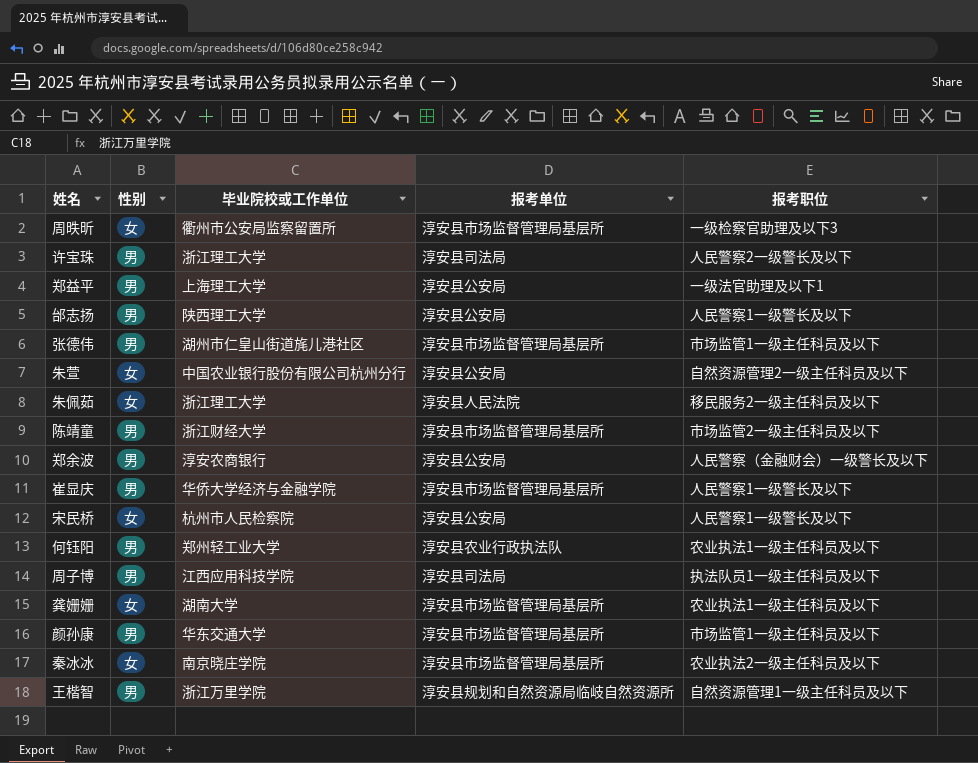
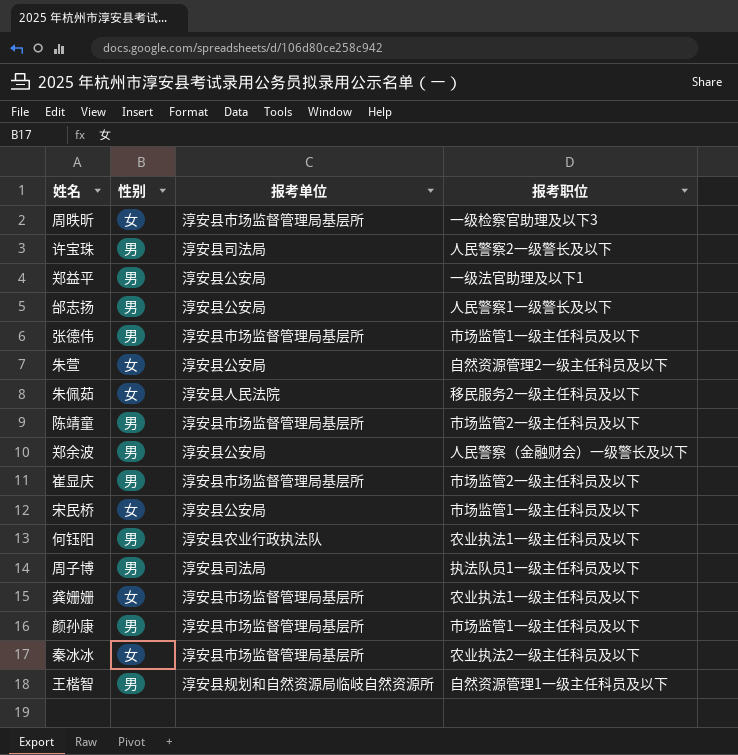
column 毕业院校或工作单位 | position: 3 -> none
崔显庆 | 报考职位: 人民警察1一级警长及以下 -> 市场监管2一级主任科员及以下
宋民桥 | 报考职位: 人民警察1一级警长及以下 -> 市场监管1一级主任科员及以下

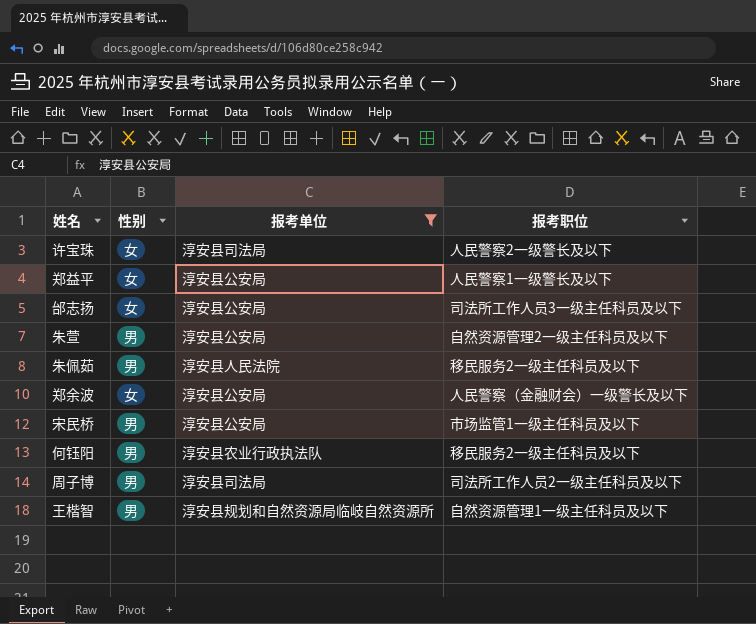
filter: none -> 报考单位 != 淳安县市场监督管理局基层所
许宝珠 | 性别: 男 -> 女
郑益平 | 性别: 男 -> 女
郑益平 | 报考职位: 一级法官助理及以下1 -> 人民警察1一级警长及以下
邰志扬 | 性别: 男 -> 女
邰志扬 | 报考职位: 人民警察1一级警长及以下 -> 司法所工作人员3一级主任科员及以下
朱萱 | 性别: 女 -> 男
朱佩茹 | 性别: 女 -> 男
郑余波 | 性别: 男 -> 女
宋民桥 | 性别: 女 -> 男
何钰阳 | 报考职位: 农业执法1一级主任科员及以下 -> 移民服务2一级主任科员及以下
周子博 | 报考职位: 执法队员1一级主任科员及以下 -> 司法所工作人员2一级主任科员及以下

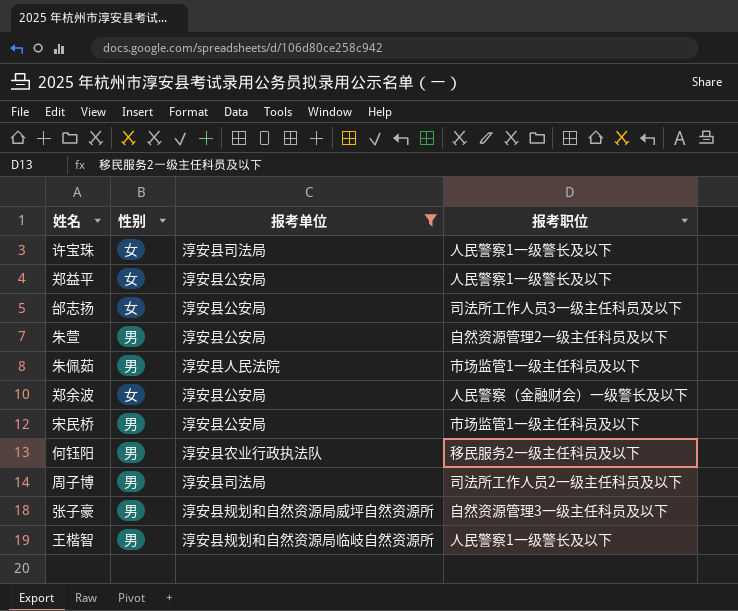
许宝珠 | 报考职位: 人民警察2一级警长及以下 -> 人民警察1一级警长及以下
朱佩茹 | 报考职位: 移民服务2一级主任科员及以下 -> 市场监管1一级主任科员及以下
row 张子豪: none -> 男 | 淳安县规划和自然资源局威坪自然资源所 | 自然资源管理3一级主任科员及以下
王楷智 | 报考职位: 自然资源管理1一级主任科员及以下 -> 人民警察1一级警长及以下

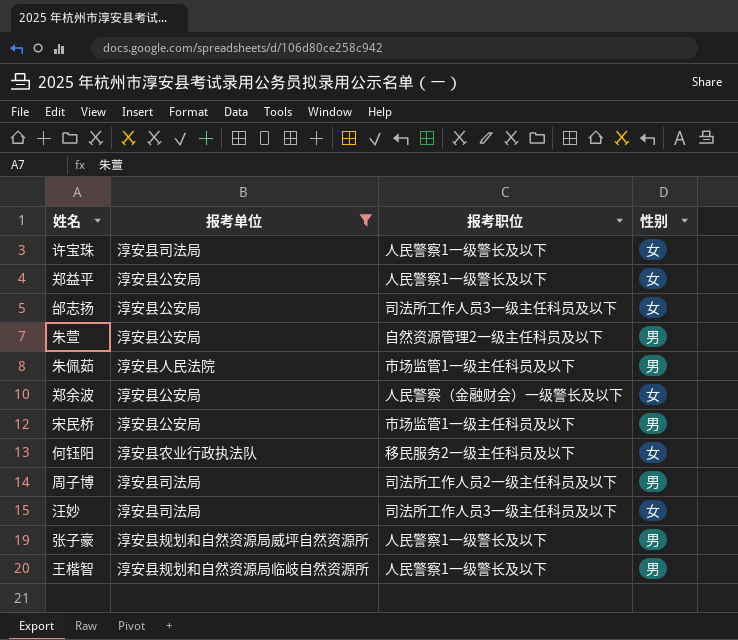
column 性别 | position: 2 -> 4
何钰阳 | 性别: 男 -> 女
row 汪妙: none -> 淳安县司法局 | 司法所工作人员3一级主任科员及以下 | 女
张子豪 | 报考职位: 自然资源管理3一级主任科员及以下 -> 人民警察1一级警长及以下

